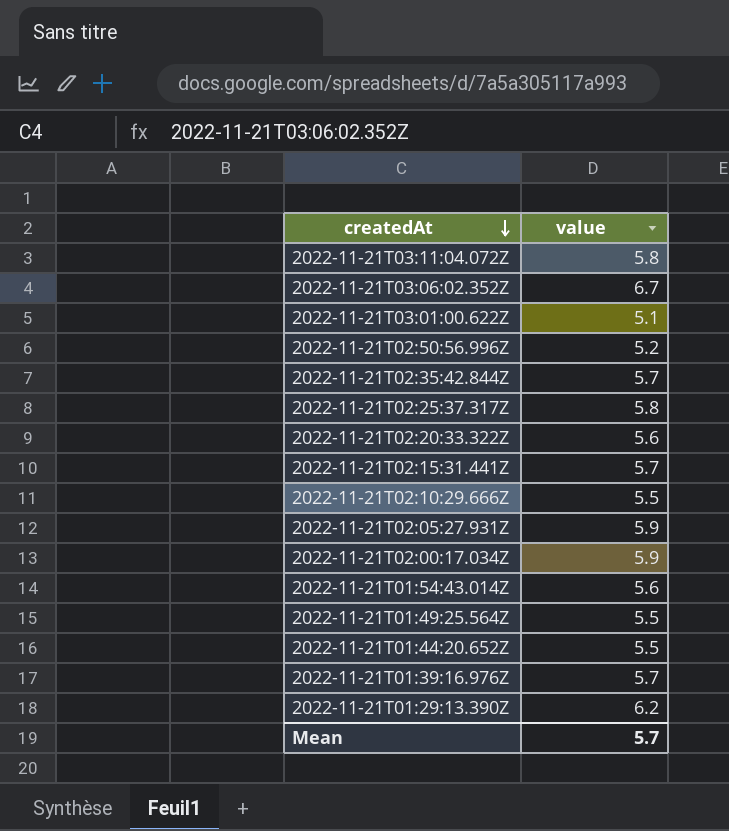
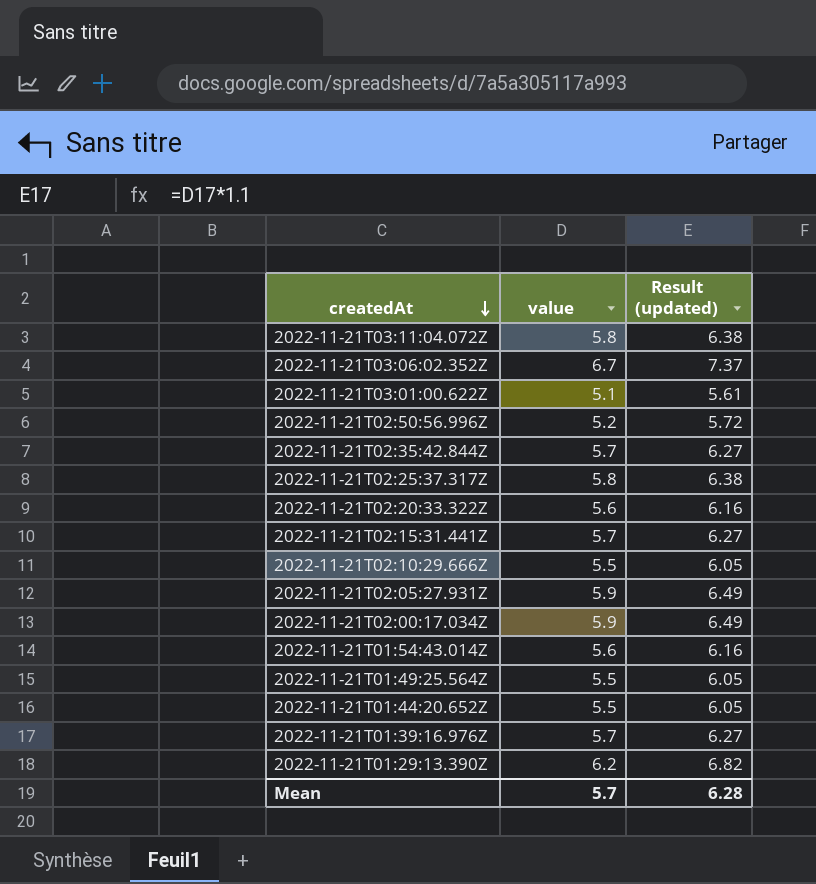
column Result (updated) | formula: none -> [value] * 1.1

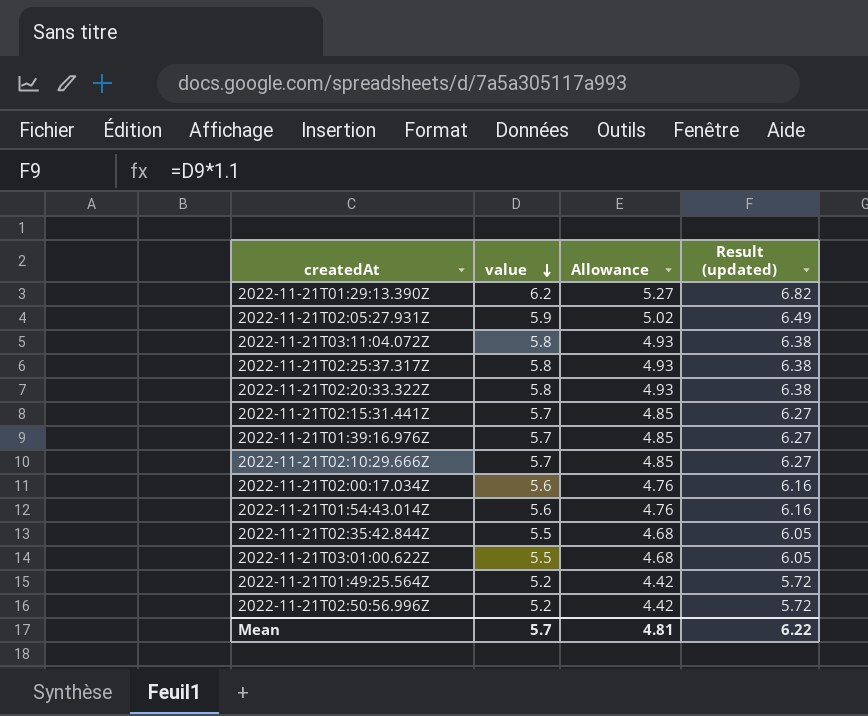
row order: createdAt descending -> value descending
column Allowance | formula: none -> [value] * 0.85
row 2022-11-21T03:06:02.352Z: 6.7 | 7.37 -> none
row 2022-11-21T01:44:20.652Z: 5.5 | 6.05 -> none
2022-11-21T02:20:33.322Z | value: 5.6 -> 5.8
2022-11-21T02:20:33.322Z | Result (updated): 6.16 -> 6.38
2022-11-21T02:10:29.666Z | value: 5.5 -> 5.7
2022-11-21T02:10:29.666Z | Result (updated): 6.05 -> 6.27
2022-11-21T02:00:17.034Z | value: 5.9 -> 5.6
2022-11-21T02:00:17.034Z | Result (updated): 6.49 -> 6.16
2022-11-21T02:35:42.844Z | value: 5.7 -> 5.5
2022-11-21T02:35:42.844Z | Result (updated): 6.27 -> 6.05
2022-11-21T03:01:00.622Z | value: 5.1 -> 5.5
2022-11-21T03:01:00.622Z | Result (updated): 5.61 -> 6.05
2022-11-21T01:49:25.564Z | value: 5.5 -> 5.2
2022-11-21T01:49:25.564Z | Result (updated): 6.05 -> 5.72
Mean | Result (updated): 6.28 -> 6.22

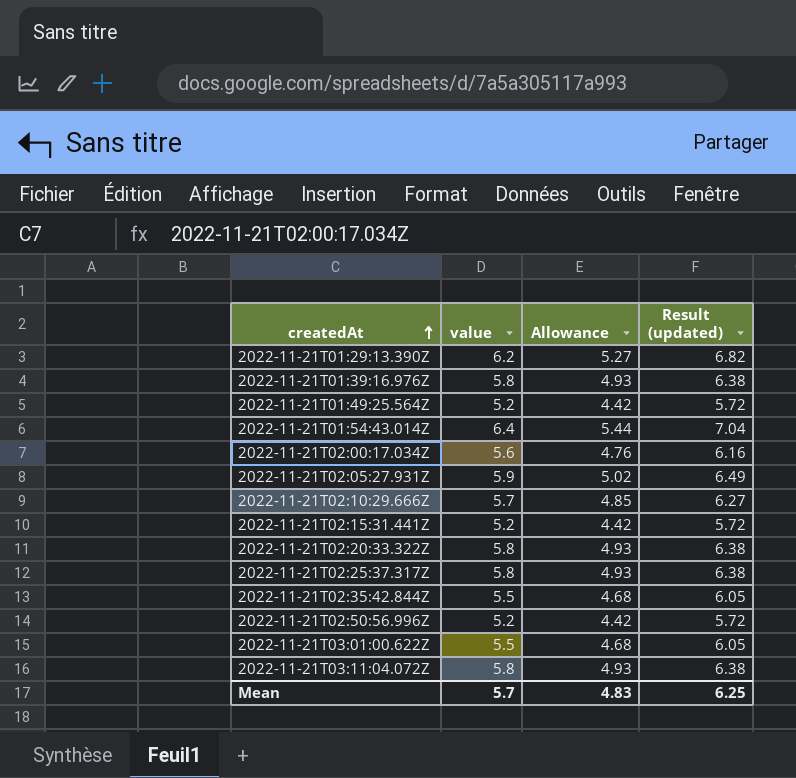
row order: value descending -> createdAt ascending
2022-11-21T01:39:16.976Z | value: 5.7 -> 5.8
2022-11-21T01:39:16.976Z | Allowance: 4.85 -> 4.93
2022-11-21T01:39:16.976Z | Result (updated): 6.27 -> 6.38
2022-11-21T01:54:43.014Z | value: 5.6 -> 6.4
2022-11-21T01:54:43.014Z | Allowance: 4.76 -> 5.44
2022-11-21T01:54:43.014Z | Result (updated): 6.16 -> 7.04
2022-11-21T02:15:31.441Z | value: 5.7 -> 5.2
2022-11-21T02:15:31.441Z | Allowance: 4.85 -> 4.42
2022-11-21T02:15:31.441Z | Result (updated): 6.27 -> 5.72
Mean | Allowance: 4.81 -> 4.83
Mean | Result (updated): 6.22 -> 6.25

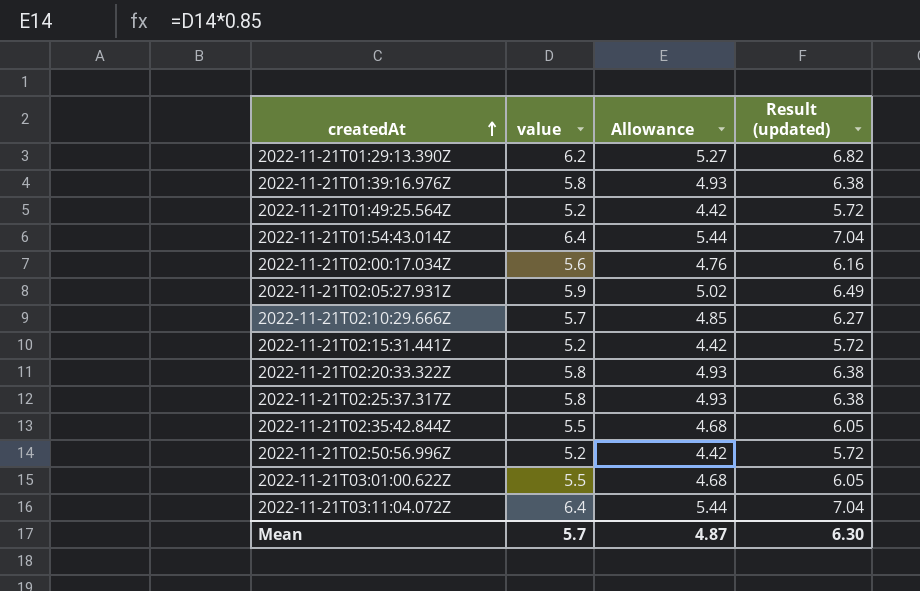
2022-11-21T03:11:04.072Z | value: 5.8 -> 6.4
2022-11-21T03:11:04.072Z | Allowance: 4.93 -> 5.44
2022-11-21T03:11:04.072Z | Result (updated): 6.38 -> 7.04
Mean | Allowance: 4.83 -> 4.87
Mean | Result (updated): 6.25 -> 6.30

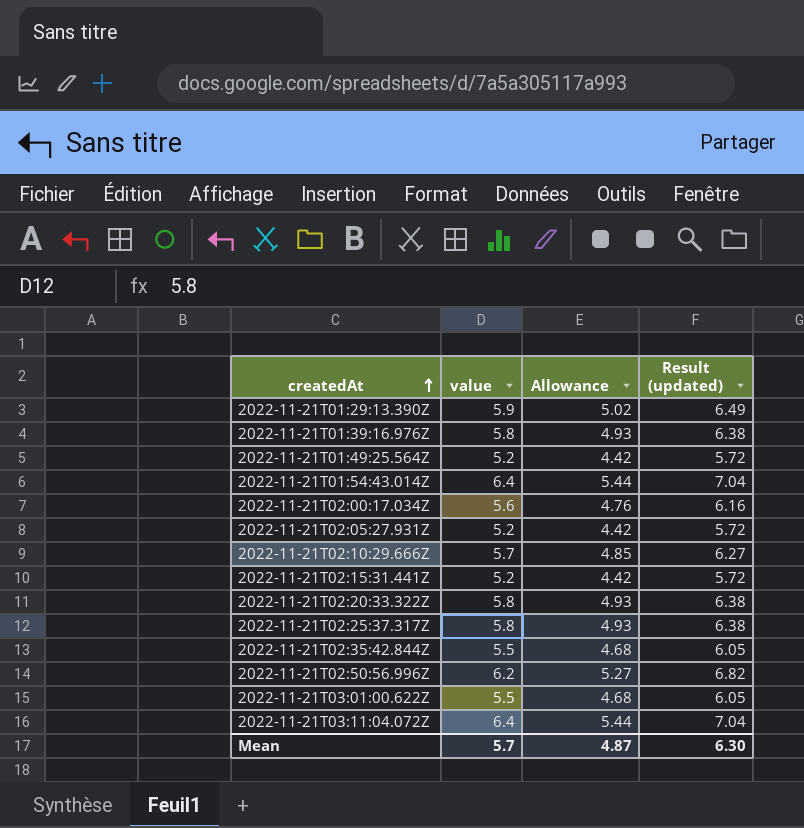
2022-11-21T01:29:13.390Z | value: 6.2 -> 5.9
2022-11-21T01:29:13.390Z | Allowance: 5.27 -> 5.02
2022-11-21T01:29:13.390Z | Result (updated): 6.82 -> 6.49
2022-11-21T02:05:27.931Z | value: 5.9 -> 5.2
2022-11-21T02:05:27.931Z | Allowance: 5.02 -> 4.42
2022-11-21T02:05:27.931Z | Result (updated): 6.49 -> 5.72
2022-11-21T02:50:56.996Z | value: 5.2 -> 6.2
2022-11-21T02:50:56.996Z | Allowance: 4.42 -> 5.27
2022-11-21T02:50:56.996Z | Result (updated): 5.72 -> 6.82

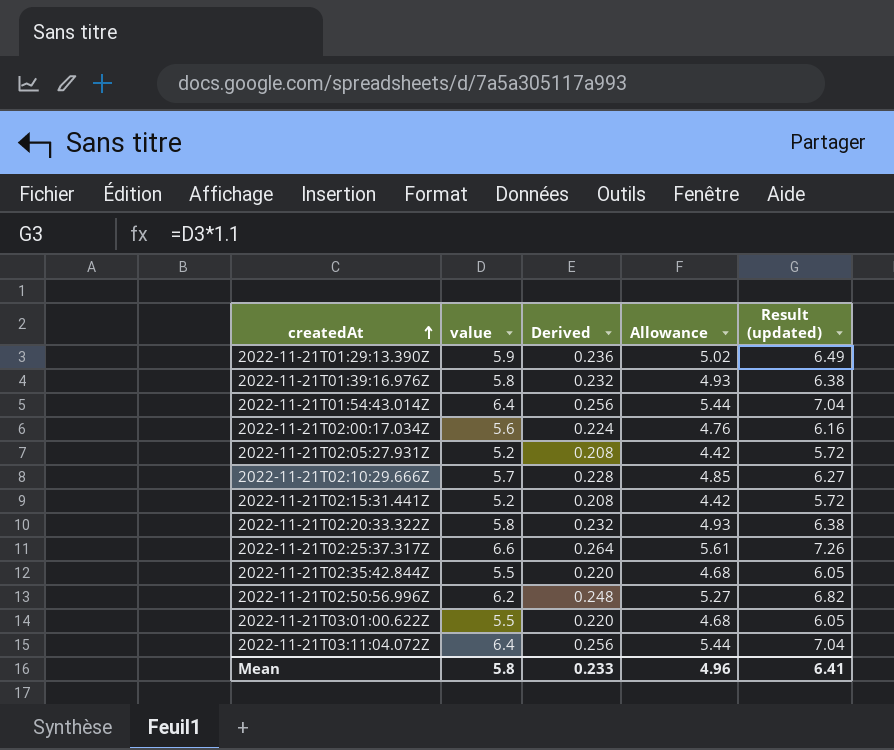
column Derived | formula: none -> [value] * 0.04
row 2022-11-21T01:49:25.564Z: 5.2 | 4.42 | 5.72 -> none
2022-11-21T02:25:37.317Z | value: 5.8 -> 6.6
2022-11-21T02:25:37.317Z | Allowance: 4.93 -> 5.61
2022-11-21T02:25:37.317Z | Result (updated): 6.38 -> 7.26
Mean | value: 5.7 -> 5.8
Mean | Allowance: 4.87 -> 4.96
Mean | Result (updated): 6.30 -> 6.41

